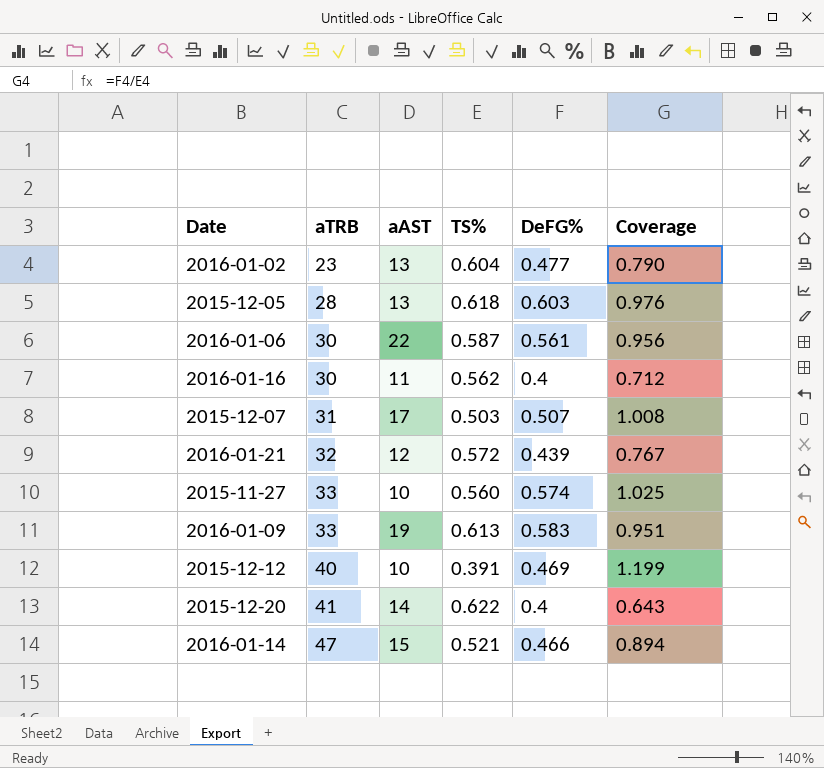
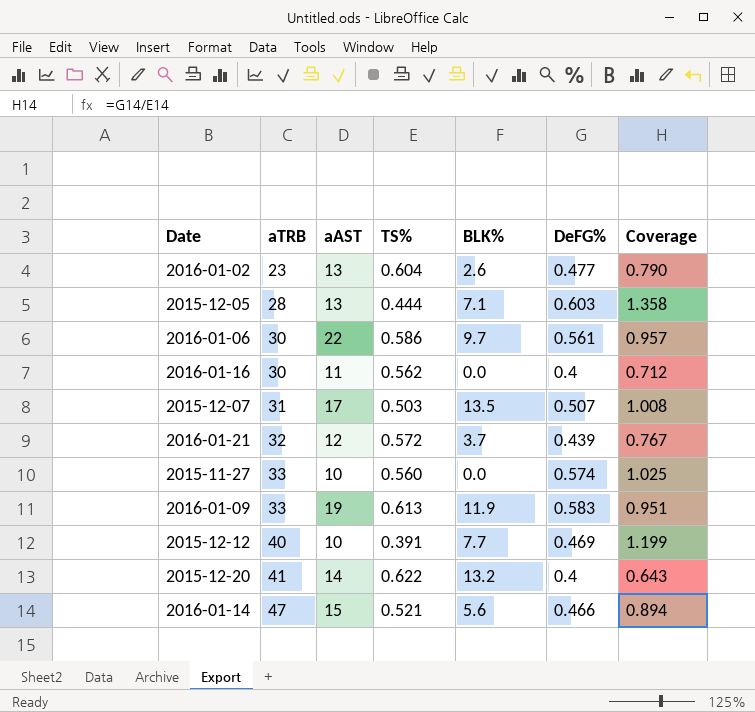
column BLK% | position: none -> 5
2015-12-05 | TS%: 0.618 -> 0.444
2015-12-05 | Coverage: 0.976 -> 1.358
2016-01-06 | TS%: 0.587 -> 0.586
2016-01-06 | Coverage: 0.956 -> 0.957

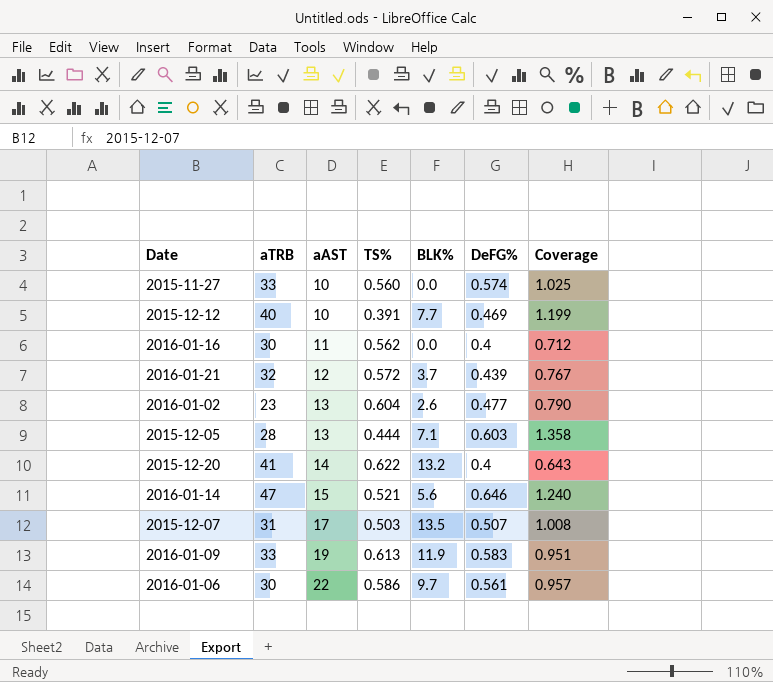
row order: aTRB ascending -> aAST ascending
2016-01-14 | DeFG%: 0.466 -> 0.646
2016-01-14 | Coverage: 0.894 -> 1.240

